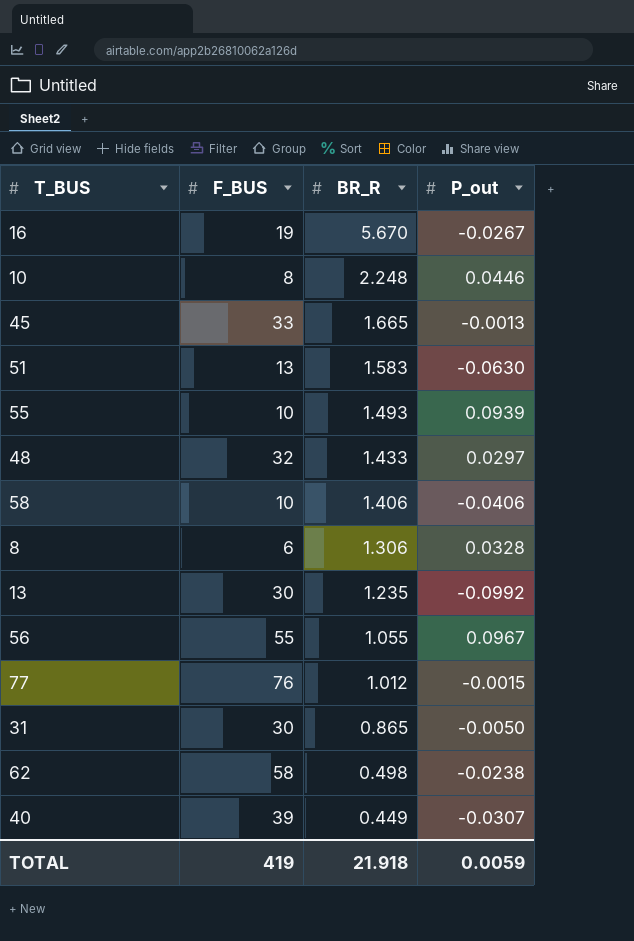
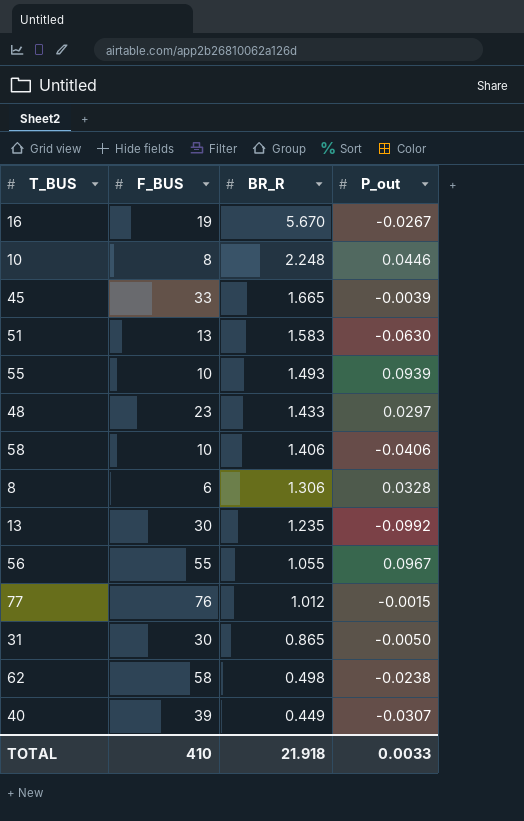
45 | P_out: -0.0013 -> -0.0039
48 | F_BUS: 32 -> 23
TOTAL | F_BUS: 419 -> 410
TOTAL | P_out: 0.0059 -> 0.0033

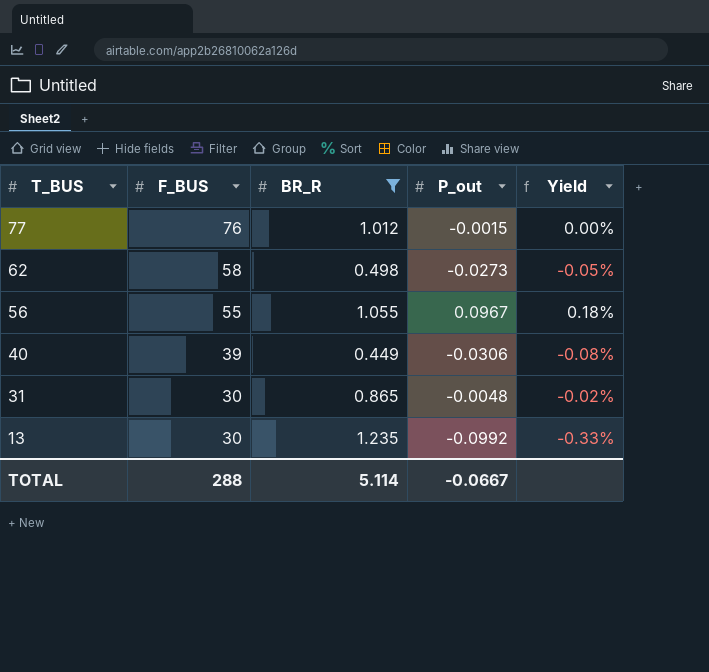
filter: none -> BR_R <= 1.235
row order: BR_R descending -> T_BUS descending
column Yield | formula: none -> [P_out] / [F_BUS]
62 | P_out: -0.0238 -> -0.0273
40 | P_out: -0.0307 -> -0.0306
31 | P_out: -0.0050 -> -0.0048
TOTAL | F_BUS: 410 -> 288
TOTAL | BR_R: 21.918 -> 5.114
TOTAL | P_out: 0.0033 -> -0.0667

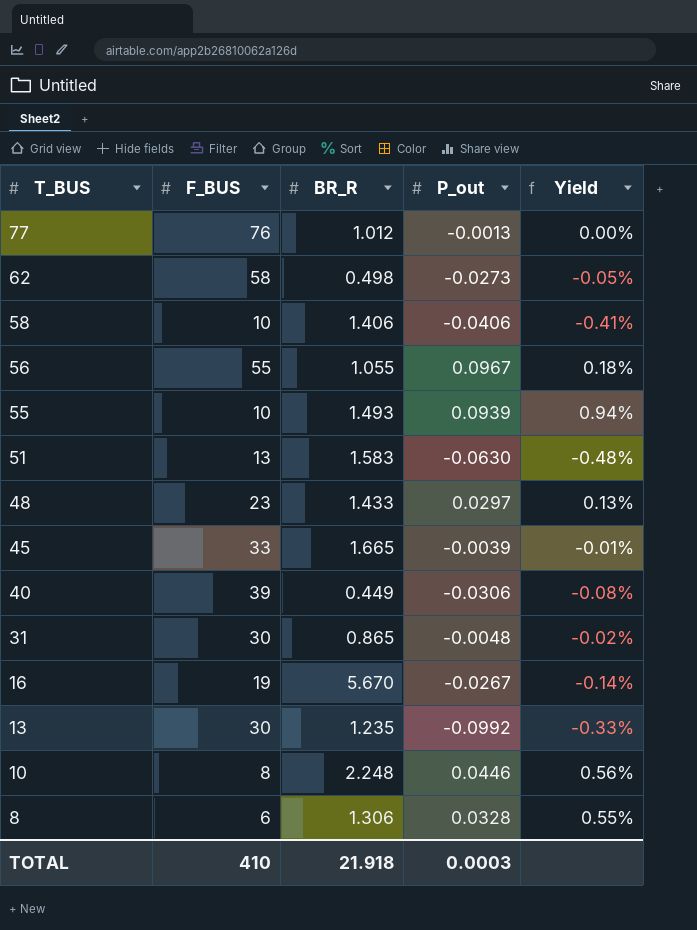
filter: BR_R <= 1.235 -> none
77 | P_out: -0.0015 -> -0.0013
TOTAL | F_BUS: 288 -> 410
TOTAL | BR_R: 5.114 -> 21.918
TOTAL | P_out: -0.0667 -> 0.0003

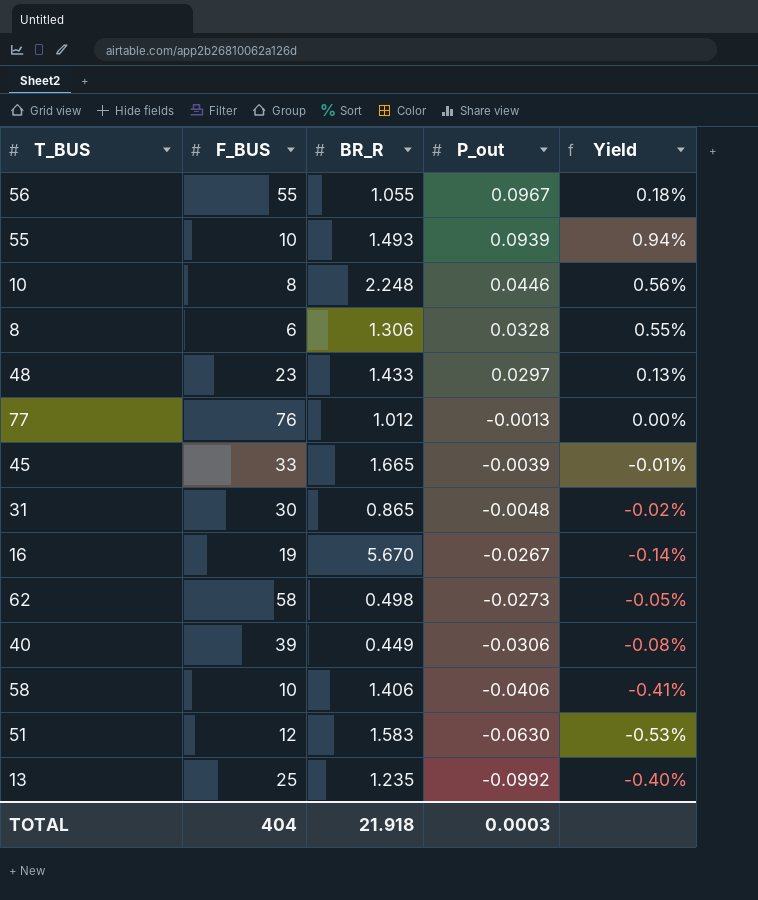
row order: T_BUS descending -> P_out descending
51 | F_BUS: 13 -> 12
51 | Yield: -0.48% -> -0.53%
13 | F_BUS: 30 -> 25
13 | Yield: -0.33% -> -0.40%
TOTAL | F_BUS: 410 -> 404

